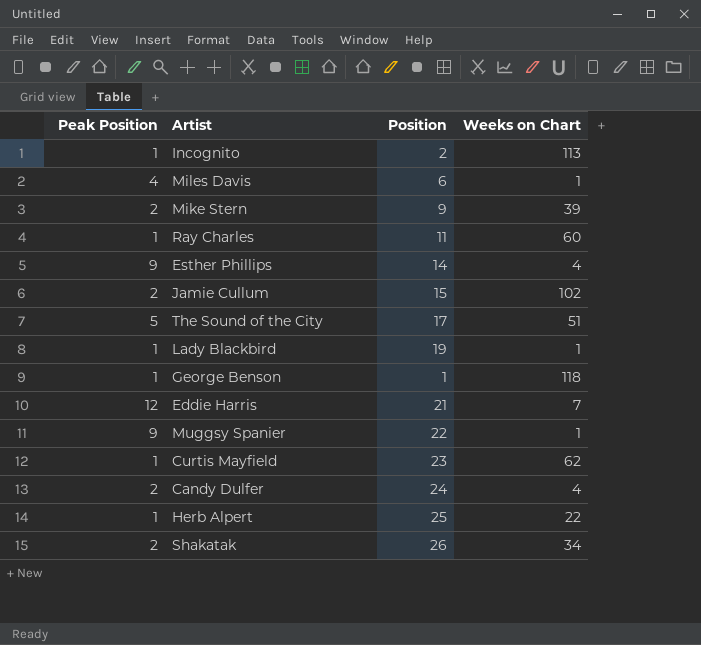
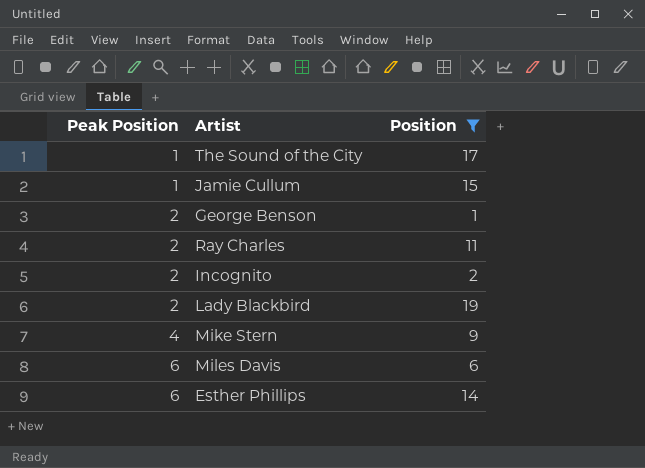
filter: none -> Position <= 19
row order: none -> Peak Position ascending
column Weeks on Chart | position: 4 -> none
The Sound of the City | Peak Position: 5 -> 1
Jamie Cullum | Peak Position: 2 -> 1
George Benson | Peak Position: 1 -> 2
Ray Charles | Peak Position: 1 -> 2
Incognito | Peak Position: 1 -> 2
Lady Blackbird | Peak Position: 1 -> 2
Mike Stern | Peak Position: 2 -> 4
Miles Davis | Peak Position: 4 -> 6
Esther Phillips | Peak Position: 9 -> 6

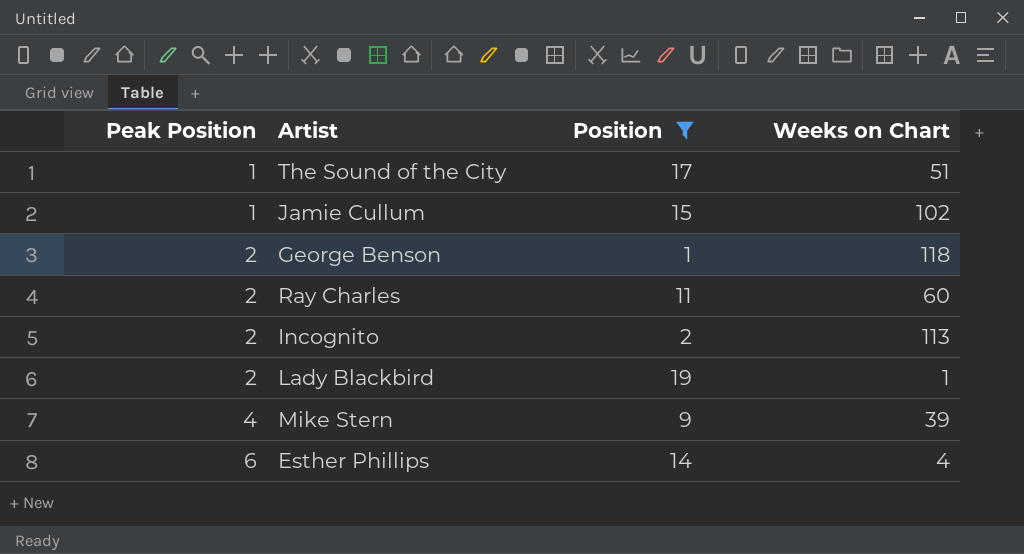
column Weeks on Chart | position: none -> 4
row Miles Davis: 6 | 6 -> none

